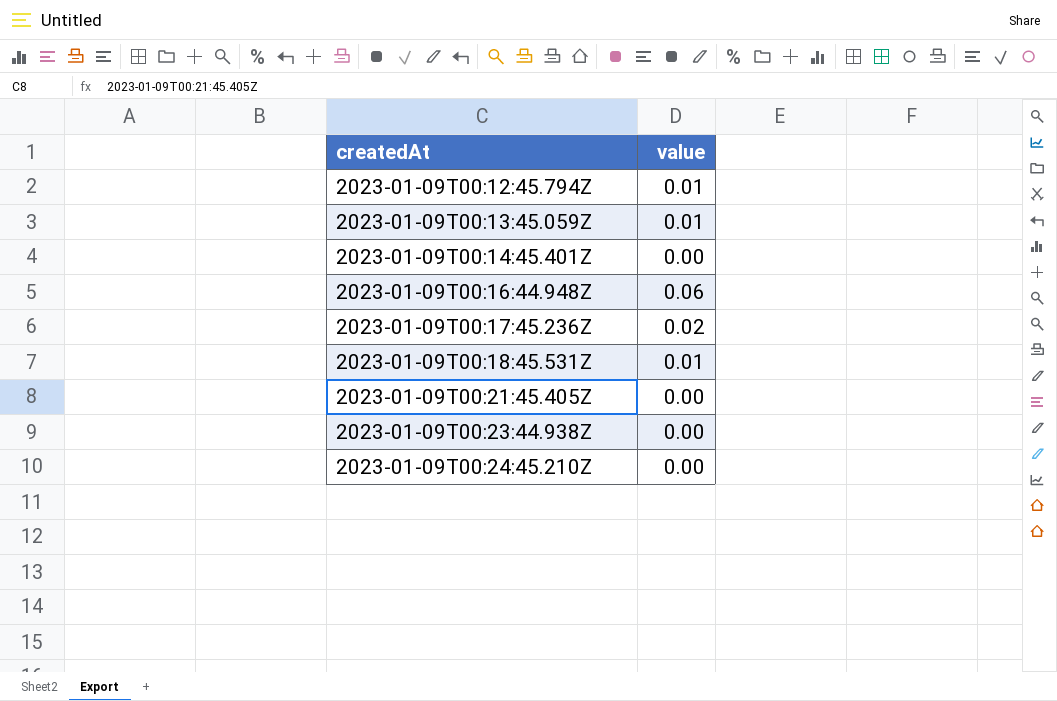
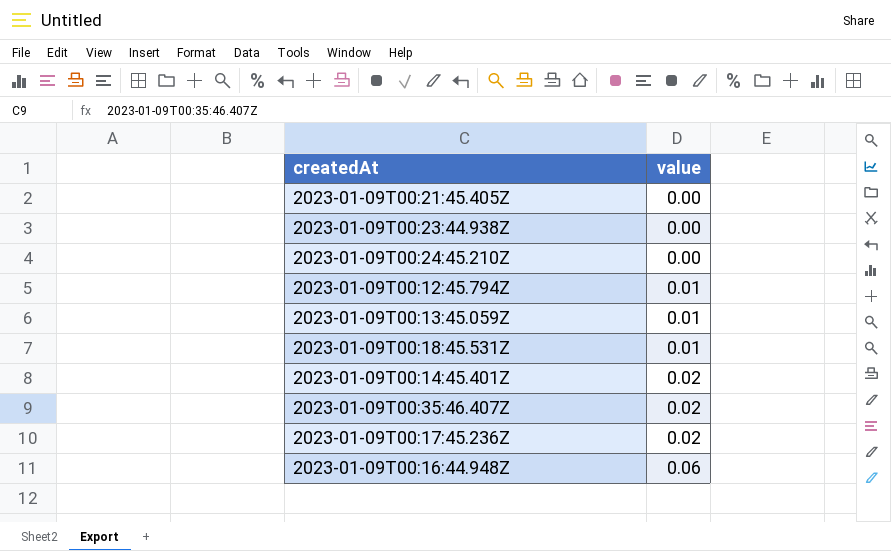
row order: createdAt ascending -> value ascending
2023-01-09T00:14:45.401Z | value: 0.00 -> 0.02
row 2023-01-09T00:35:46.407Z: none -> 0.02

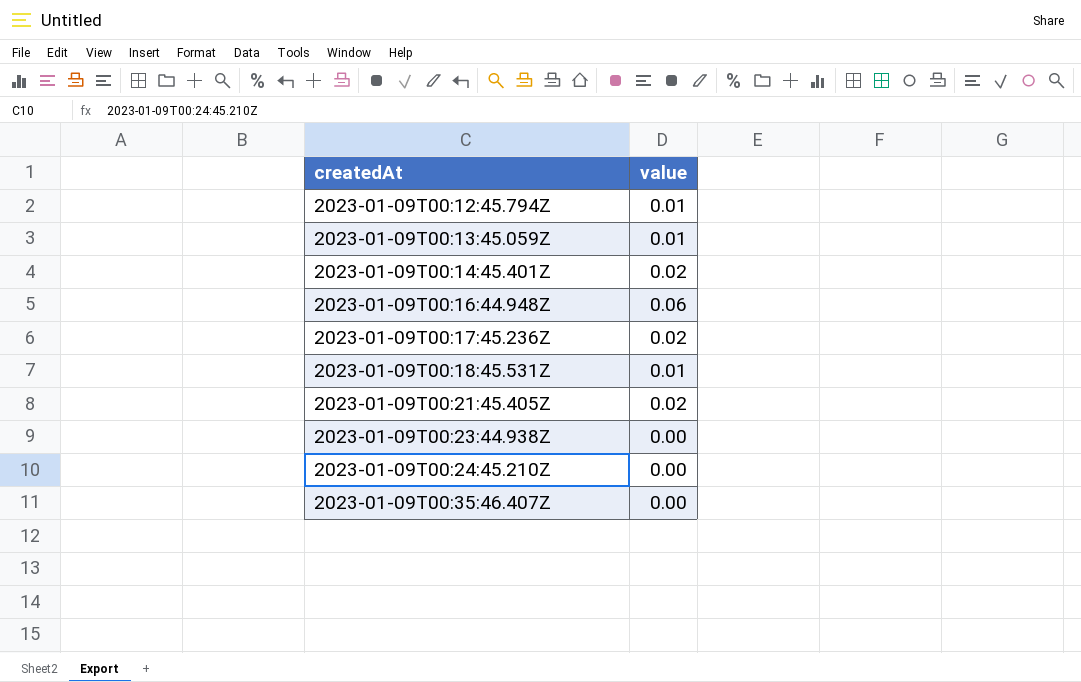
row order: value ascending -> createdAt ascending
2023-01-09T00:21:45.405Z | value: 0.00 -> 0.02
2023-01-09T00:35:46.407Z | value: 0.02 -> 0.00

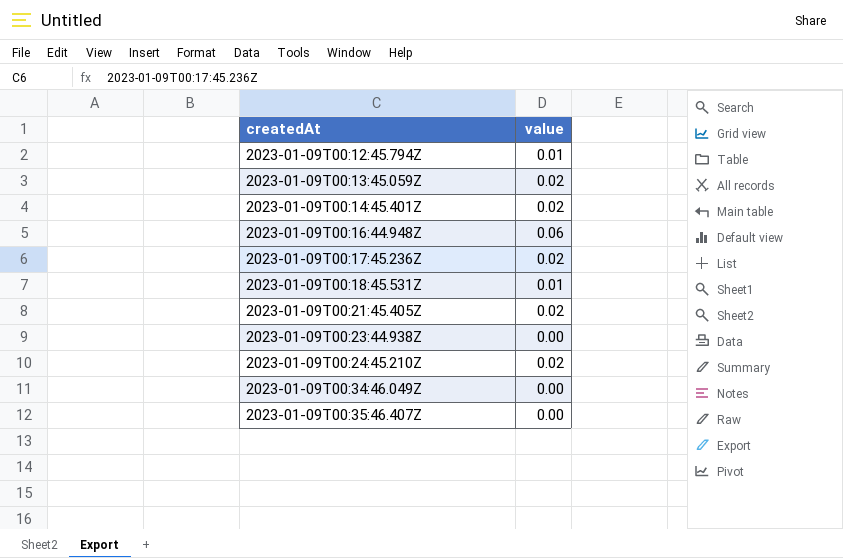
2023-01-09T00:13:45.059Z | value: 0.01 -> 0.02
2023-01-09T00:24:45.210Z | value: 0.00 -> 0.02
row 2023-01-09T00:34:46.049Z: none -> 0.00

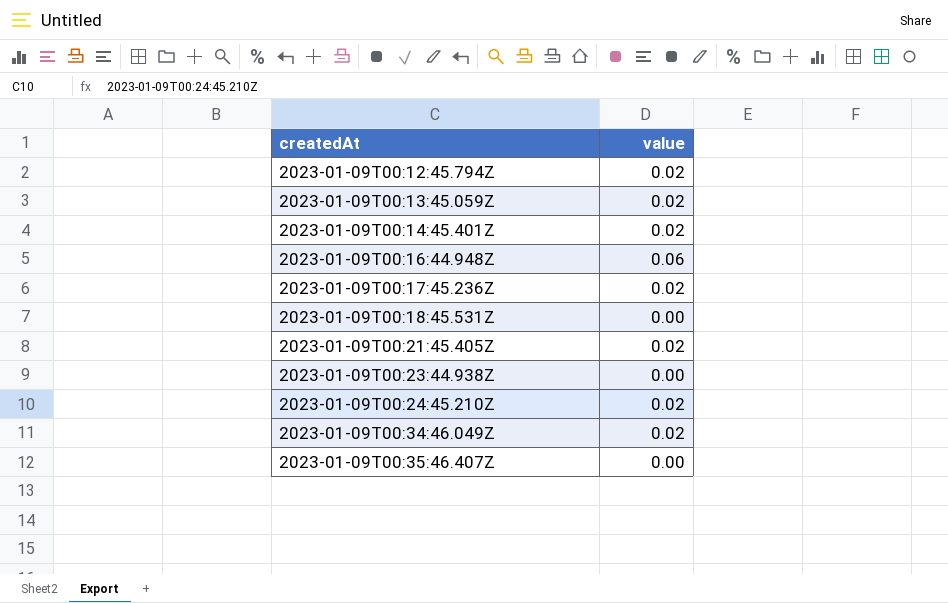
2023-01-09T00:12:45.794Z | value: 0.01 -> 0.02
2023-01-09T00:18:45.531Z | value: 0.01 -> 0.00
2023-01-09T00:34:46.049Z | value: 0.00 -> 0.02

